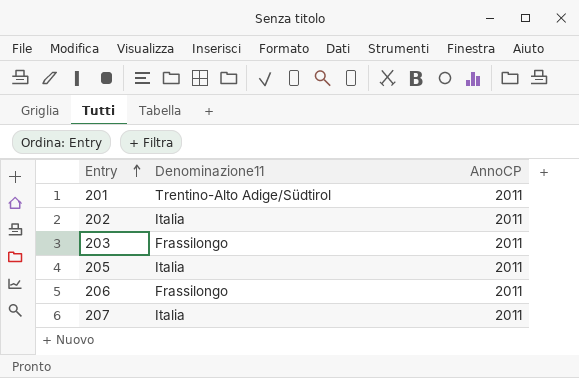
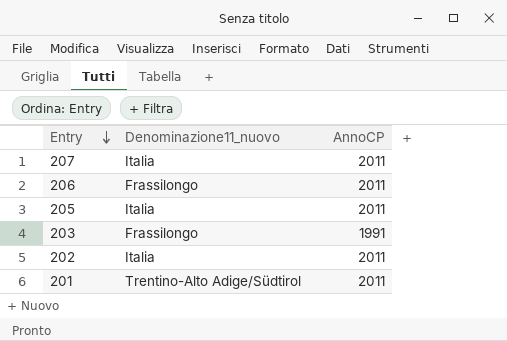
row order: Entry ascending -> Entry descending
column name: Denominazione11 -> Denominazione11_nuovo
203 | AnnoCP: 2011 -> 1991

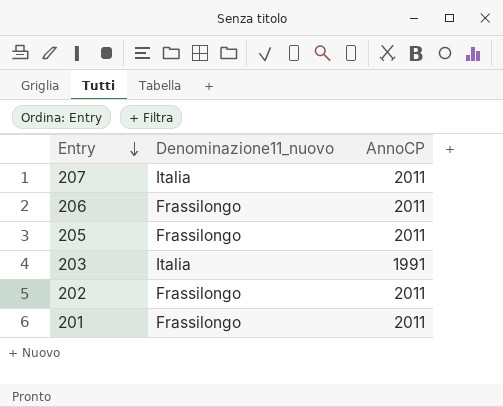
205 | Denominazione11_nuovo: Italia -> Frassilongo
203 | Denominazione11_nuovo: Frassilongo -> Italia
202 | Denominazione11_nuovo: Italia -> Frassilongo
201 | Denominazione11_nuovo: Trentino-Alto Adige/Südtirol -> Frassilongo

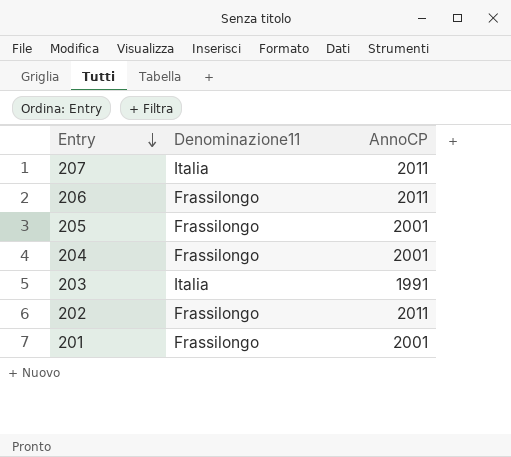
column name: Denominazione11_nuovo -> Denominazione11
205 | AnnoCP: 2011 -> 2001
row 204: none -> Frassilongo | 2001
201 | AnnoCP: 2011 -> 2001

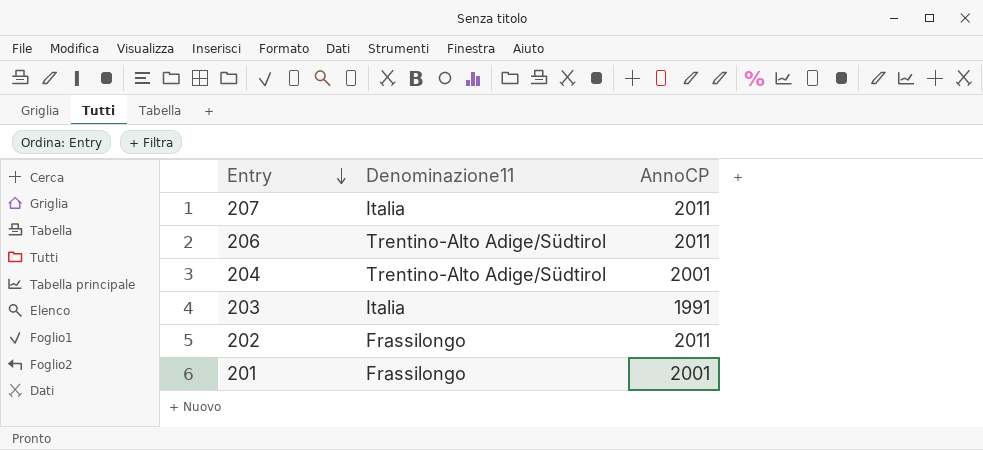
row 205: Frassilongo | 2001 -> none
206 | Denominazione11: Frassilongo -> Trentino-Alto Adige/Südtirol
204 | Denominazione11: Frassilongo -> Trentino-Alto Adige/Südtirol

